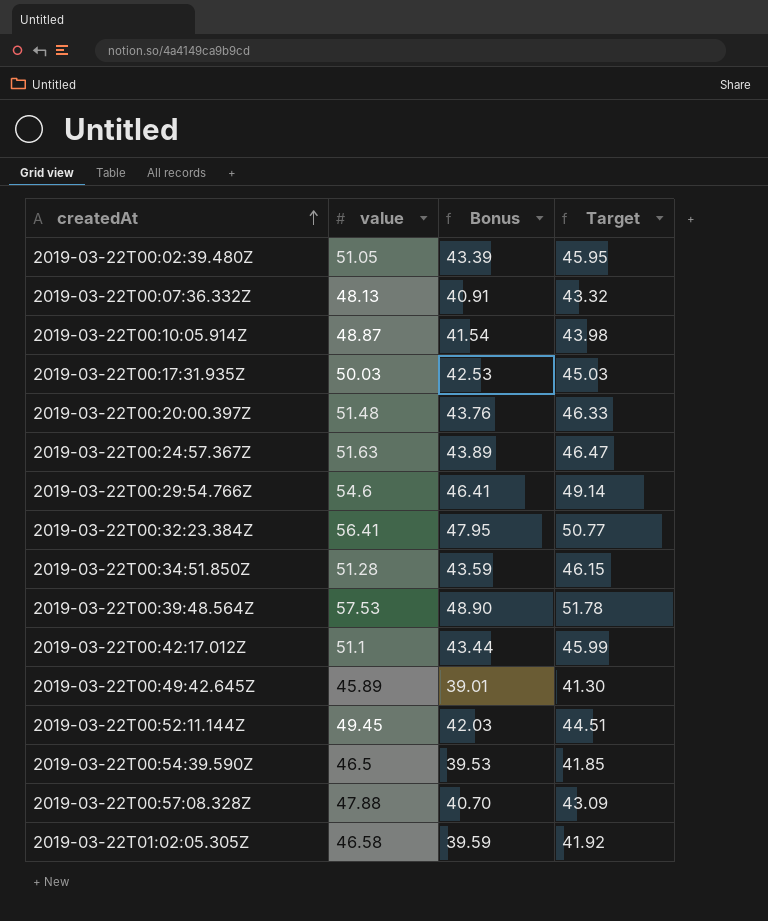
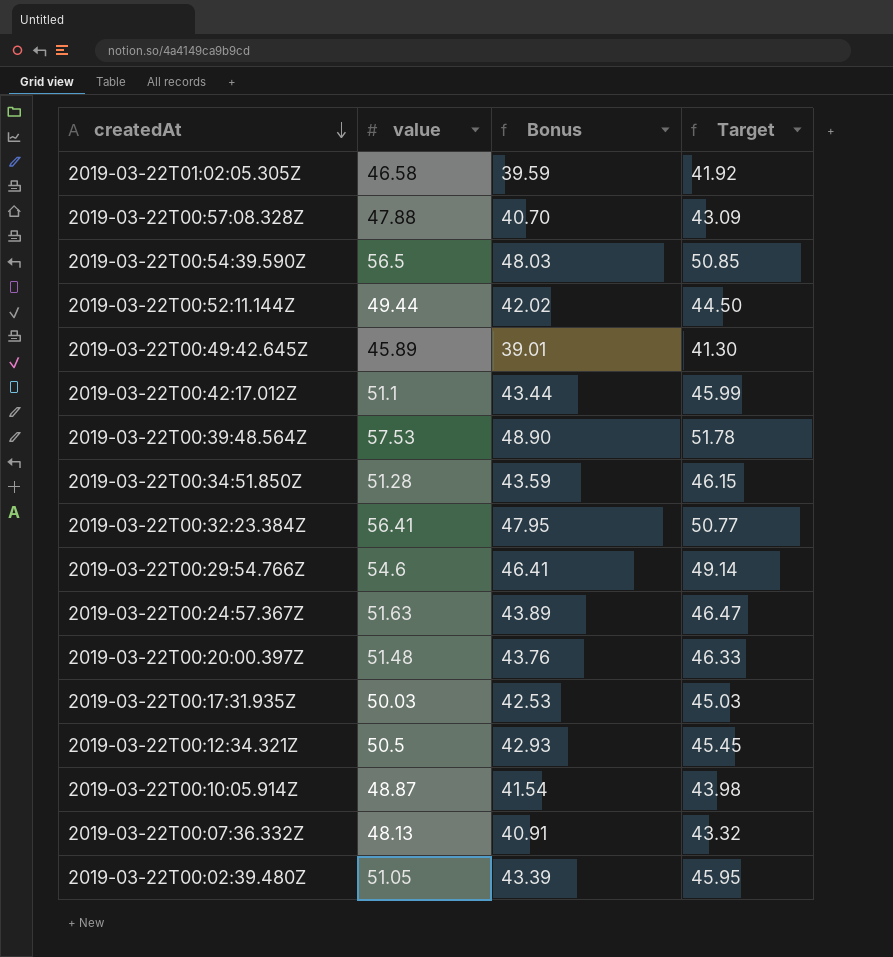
row order: createdAt ascending -> createdAt descending
2019-03-22T00:54:39.590Z | value: 46.5 -> 56.5
2019-03-22T00:54:39.590Z | Bonus: 39.53 -> 48.03
2019-03-22T00:54:39.590Z | Target: 41.85 -> 50.85
2019-03-22T00:52:11.144Z | value: 49.45 -> 49.44
2019-03-22T00:52:11.144Z | Bonus: 42.03 -> 42.02
2019-03-22T00:52:11.144Z | Target: 44.51 -> 44.50
row 2019-03-22T00:12:34.321Z: none -> 50.5 | 42.93 | 45.45

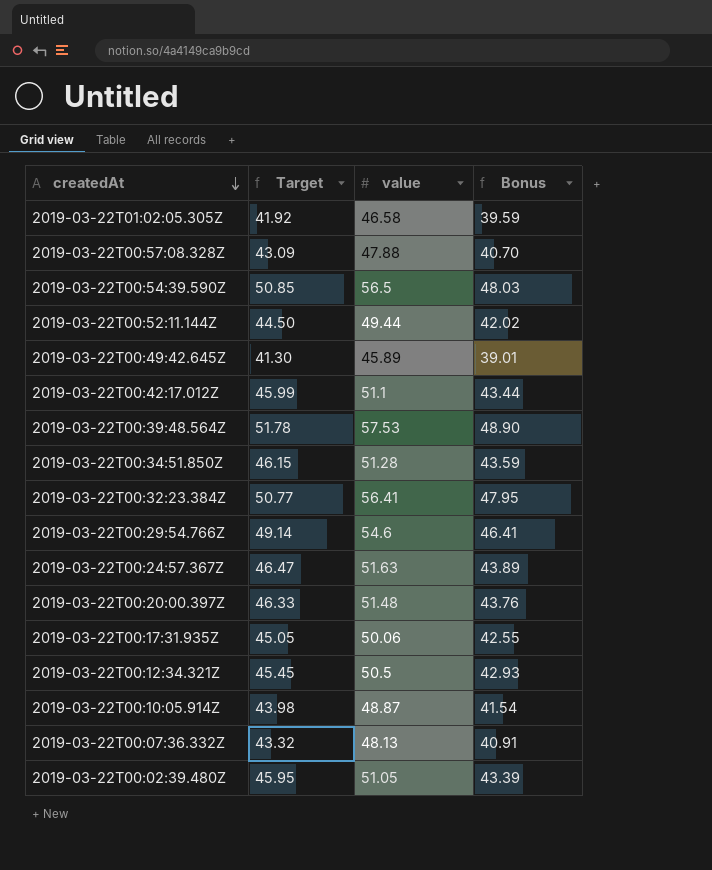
column Target | position: 4 -> 2
2019-03-22T00:17:31.935Z | Target: 45.03 -> 45.05
2019-03-22T00:17:31.935Z | value: 50.03 -> 50.06
2019-03-22T00:17:31.935Z | Bonus: 42.53 -> 42.55

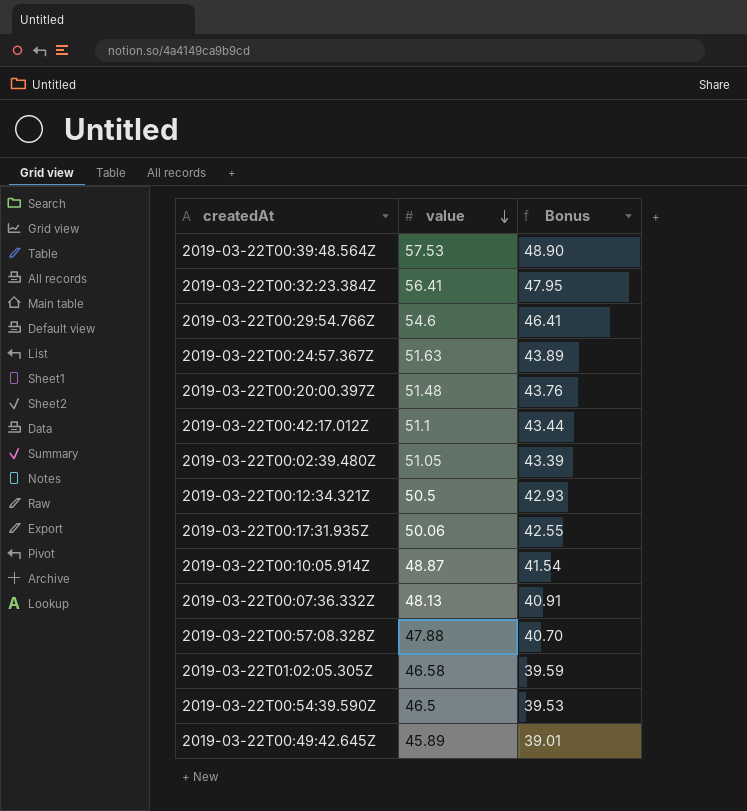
row order: createdAt descending -> value descending
column Target | formula: [value] * 0.9 -> none
row 2019-03-22T00:52:11.144Z: 44.50 | 49.44 | 42.02 -> none
row 2019-03-22T00:34:51.850Z: 46.15 | 51.28 | 43.59 -> none
2019-03-22T00:54:39.590Z | value: 56.5 -> 46.5
2019-03-22T00:54:39.590Z | Bonus: 48.03 -> 39.53

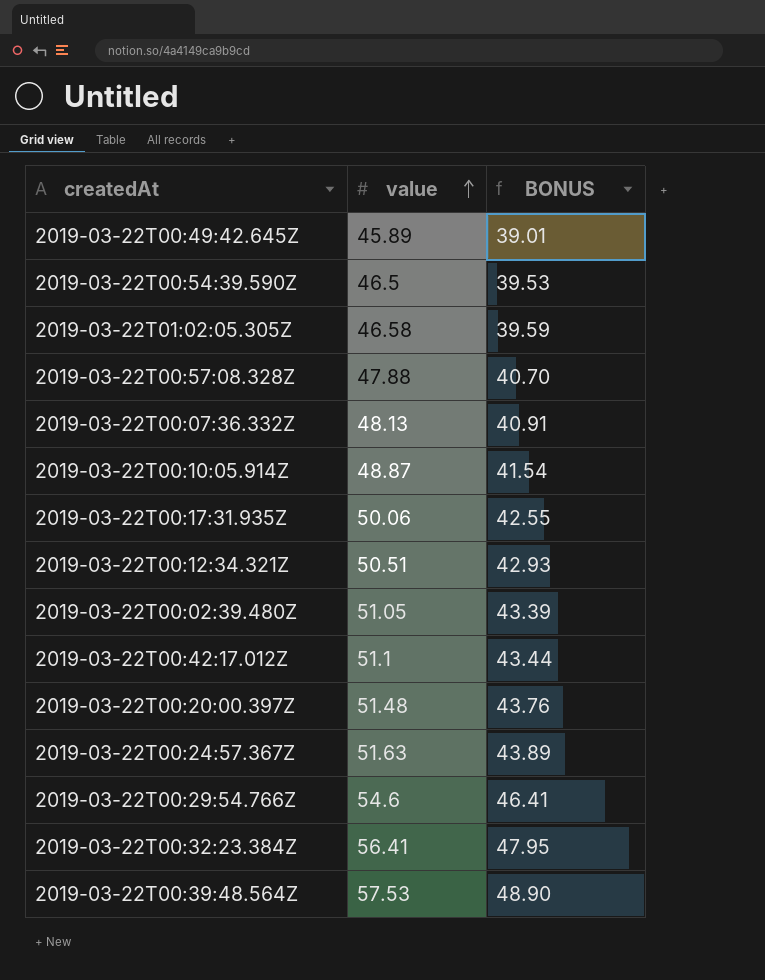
row order: value descending -> value ascending
column name: Bonus -> BONUS
2019-03-22T00:12:34.321Z | value: 50.5 -> 50.51

